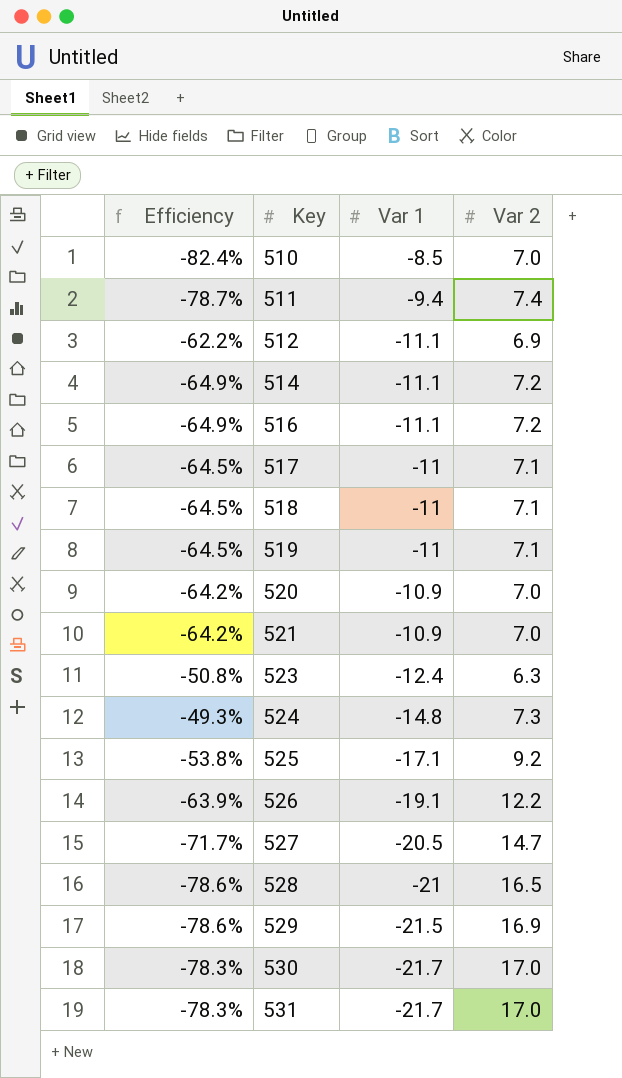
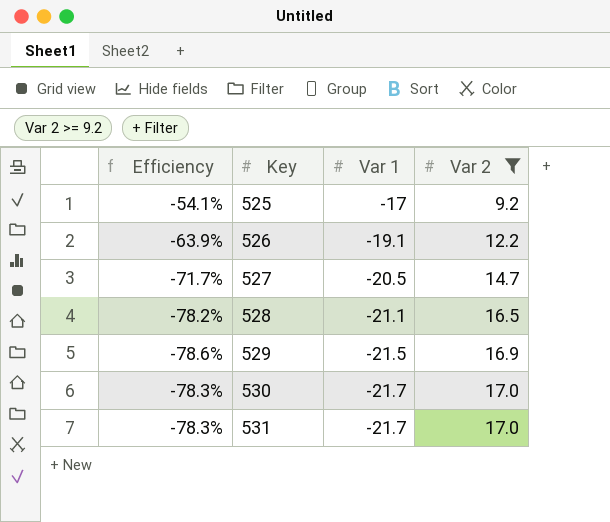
filter: none -> Var 2 >= 9.2
525 | Efficiency: -53.8% -> -54.1%
525 | Var 1: -17.1 -> -17
528 | Efficiency: -78.6% -> -78.2%
528 | Var 1: -21 -> -21.1

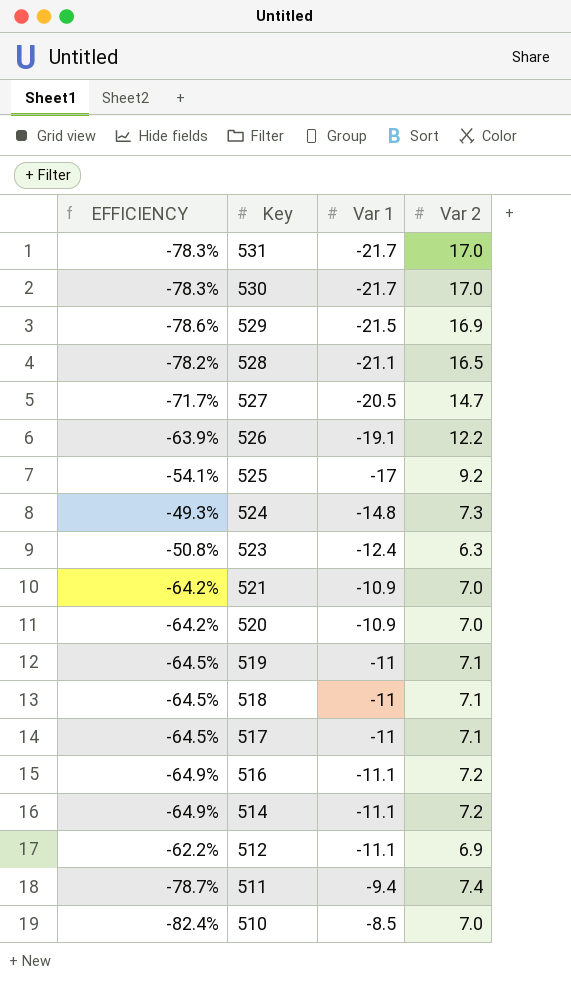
filter: Var 2 >= 9.2 -> none
row order: Key ascending -> Key descending
column name: Efficiency -> EFFICIENCY

